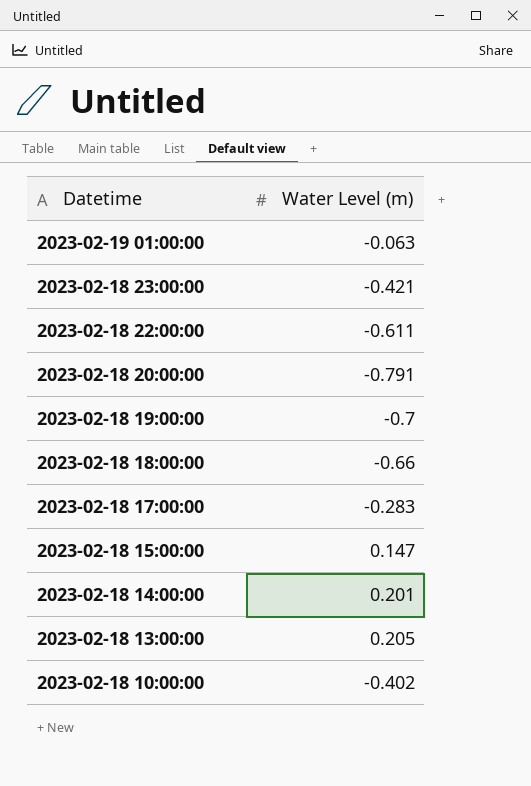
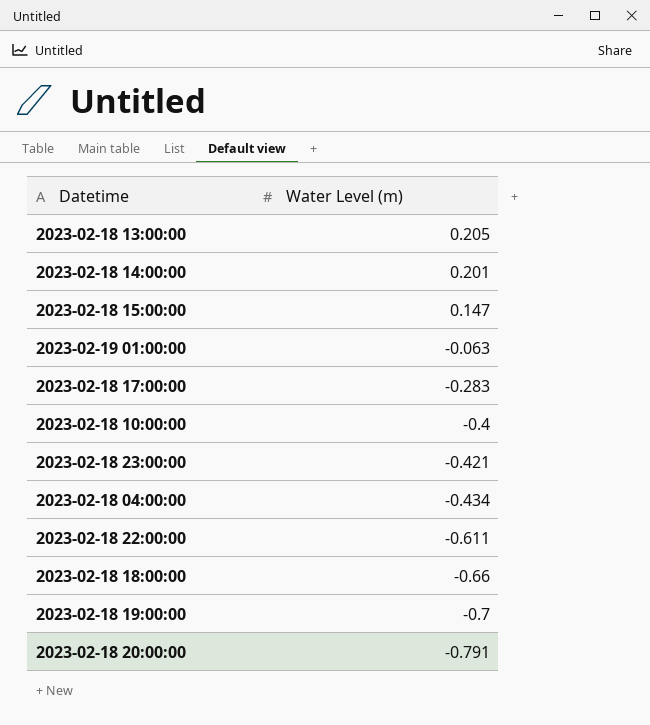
row order: Datetime descending -> Water Level (m) descending
2023-02-18 10:00:00 | Water Level (m): -0.402 -> -0.4
row 2023-02-18 04:00:00: none -> -0.434

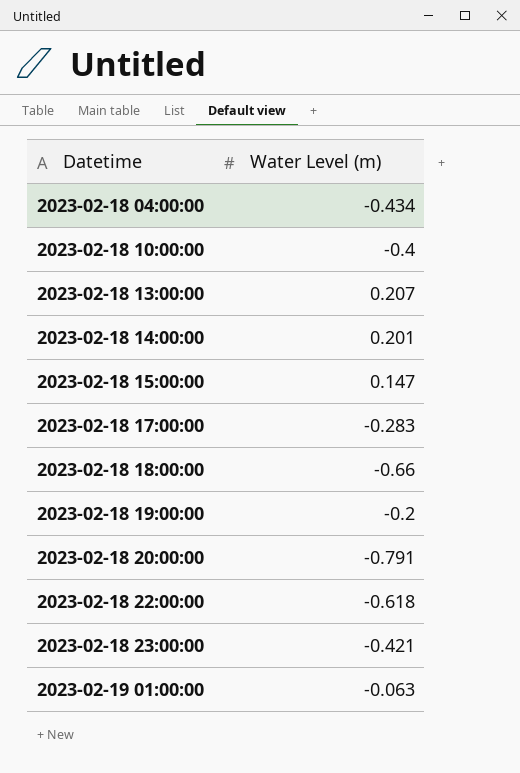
row order: Water Level (m) descending -> Datetime ascending
2023-02-18 13:00:00 | Water Level (m): 0.205 -> 0.207
2023-02-18 19:00:00 | Water Level (m): -0.7 -> -0.2
2023-02-18 22:00:00 | Water Level (m): -0.611 -> -0.618

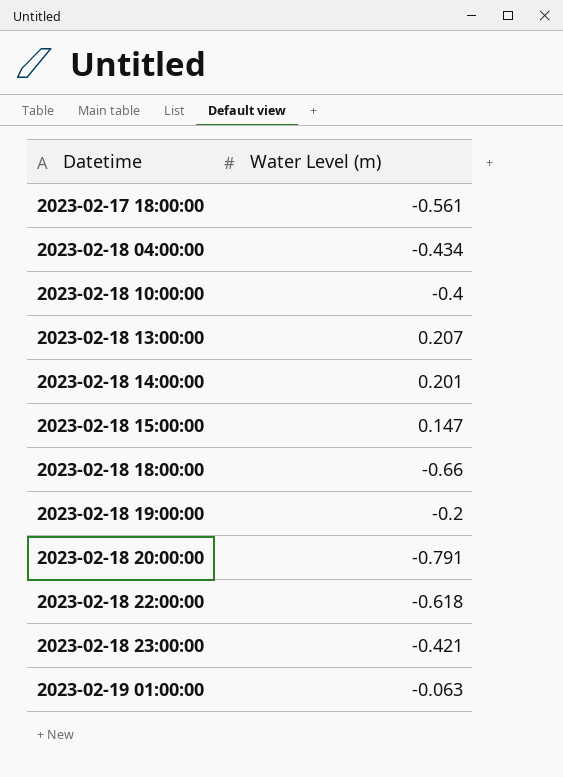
row 2023-02-18 17:00:00: -0.283 -> none
row 2023-02-17 18:00:00: none -> -0.561

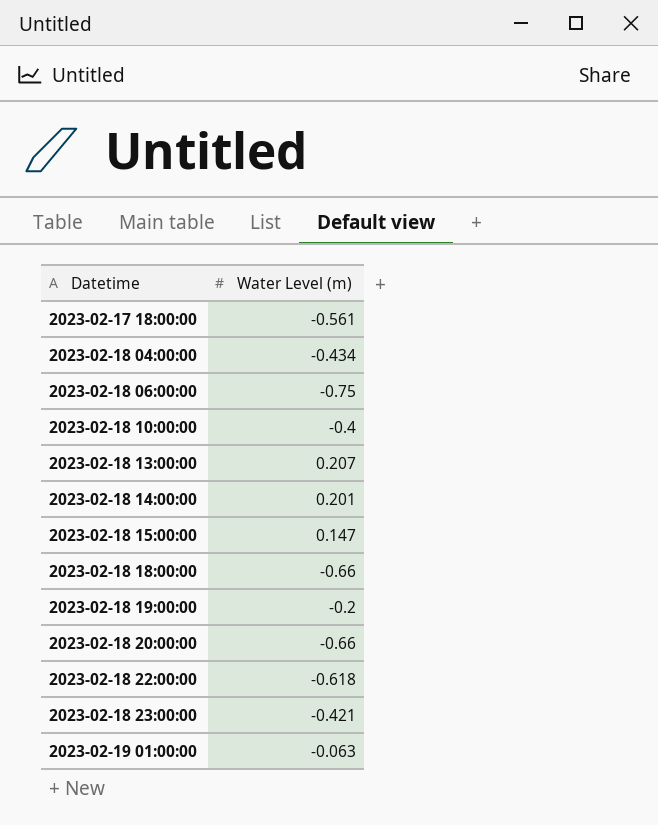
row 2023-02-18 06:00:00: none -> -0.75
2023-02-18 20:00:00 | Water Level (m): -0.791 -> -0.66

